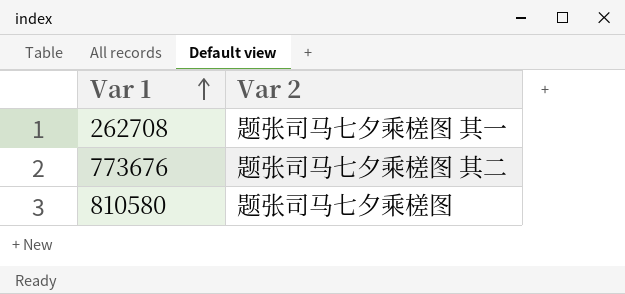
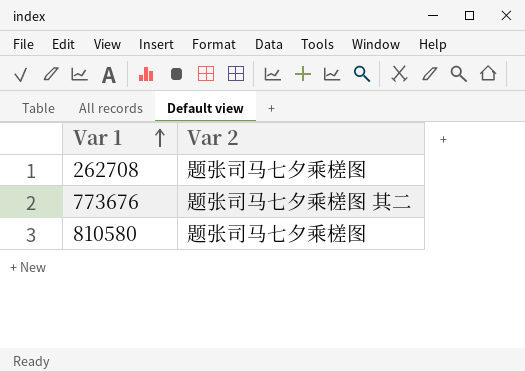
262708 | Var 2: 题张司马七夕乘槎图 其一 -> 题张司马七夕乘槎图

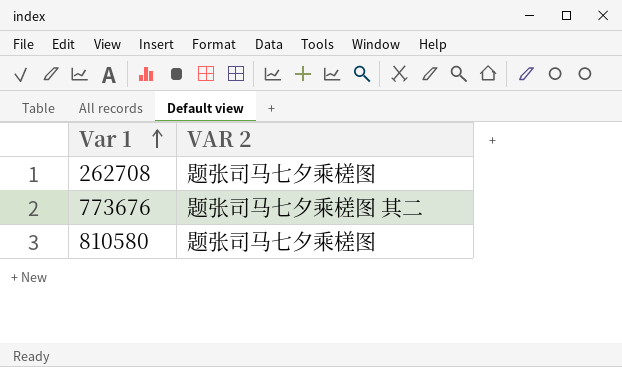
column name: Var 2 -> VAR 2

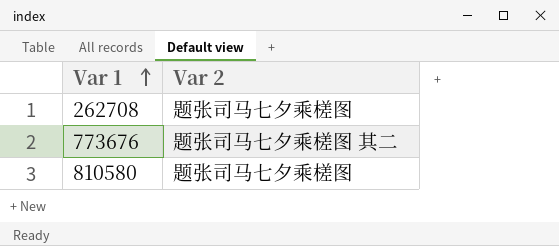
column name: VAR 2 -> Var 2

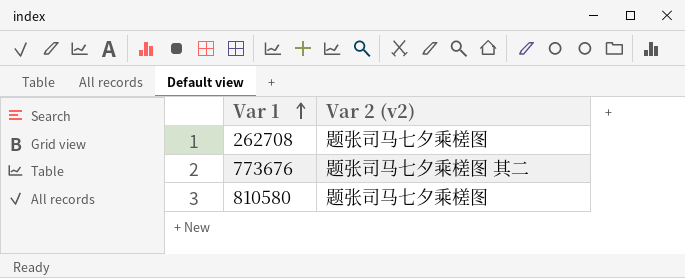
column name: Var 2 -> Var 2 (v2)

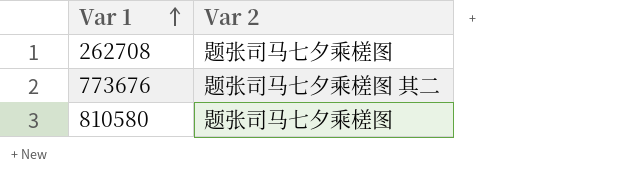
column name: Var 2 (v2) -> Var 2

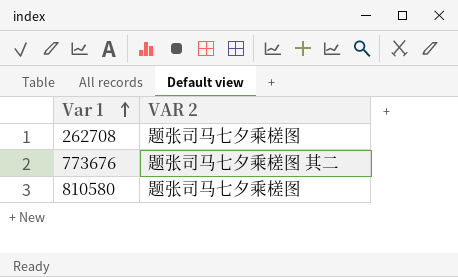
column name: Var 2 -> VAR 2

